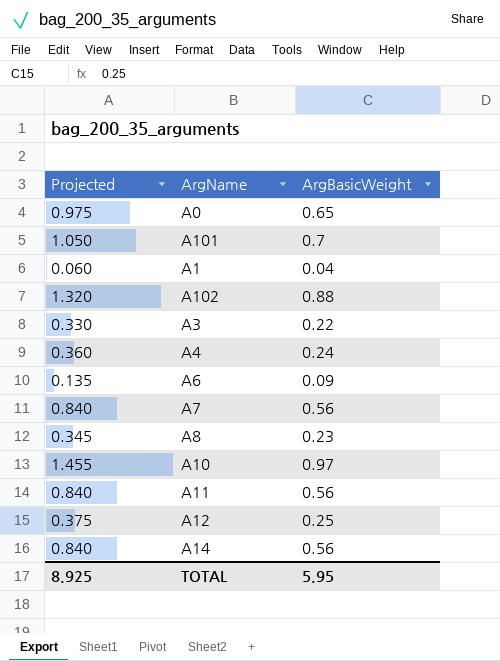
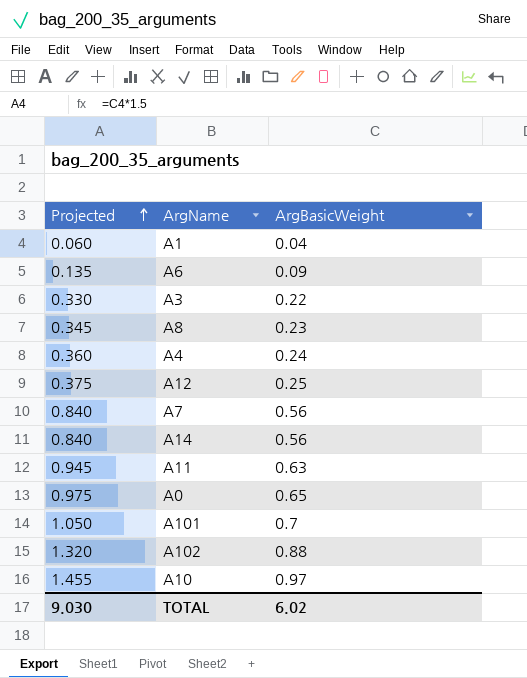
row order: none -> Projected ascending
A11 | Projected: 0.840 -> 0.945
A11 | ArgBasicWeight: 0.56 -> 0.63
TOTAL | Projected: 8.925 -> 9.030
TOTAL | ArgBasicWeight: 5.95 -> 6.02

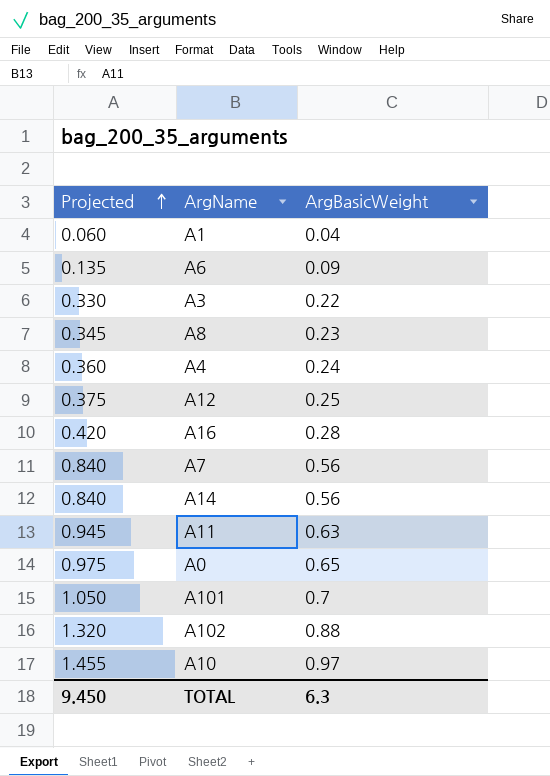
row A16: none -> 0.420 | 0.28
TOTAL | Projected: 9.030 -> 9.450
TOTAL | ArgBasicWeight: 6.02 -> 6.3

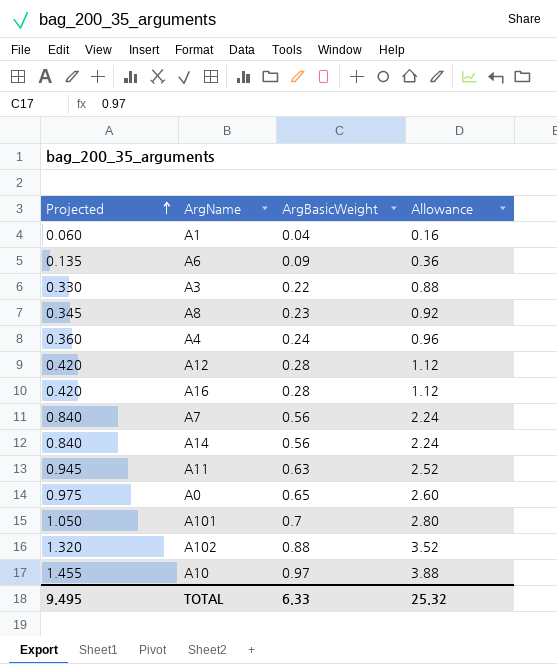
column Allowance | formula: none -> [ArgBasicWeight] * 4
A12 | Projected: 0.375 -> 0.420
A12 | ArgBasicWeight: 0.25 -> 0.28
TOTAL | Projected: 9.450 -> 9.495
TOTAL | ArgBasicWeight: 6.3 -> 6.33

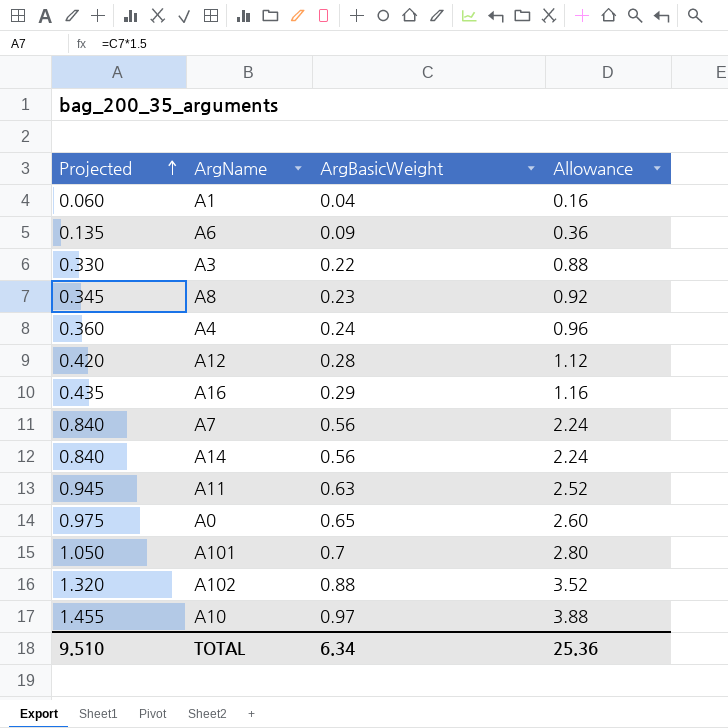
A16 | Projected: 0.420 -> 0.435
A16 | ArgBasicWeight: 0.28 -> 0.29
A16 | Allowance: 1.12 -> 1.16
TOTAL | Projected: 9.495 -> 9.510
TOTAL | ArgBasicWeight: 6.33 -> 6.34
TOTAL | Allowance: 25.32 -> 25.36

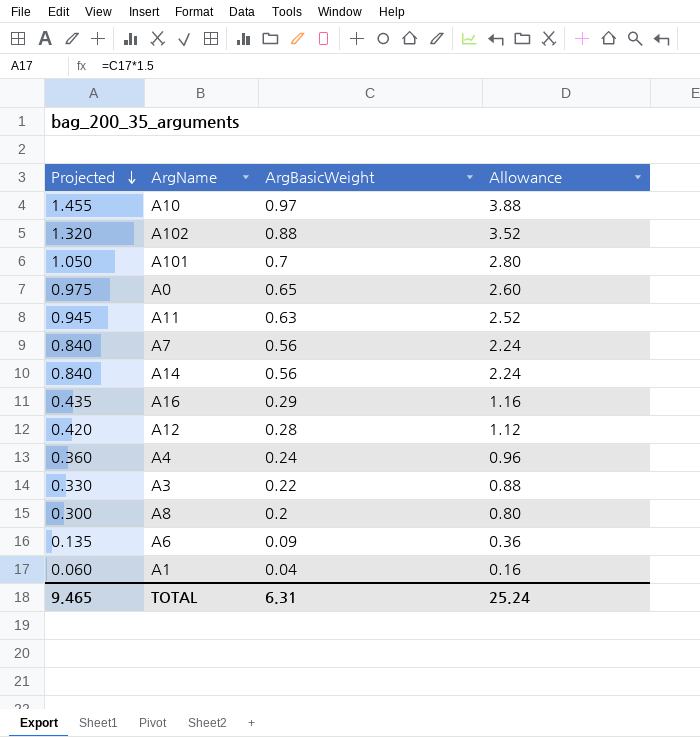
row order: Projected ascending -> Projected descending
A8 | Projected: 0.345 -> 0.300
A8 | ArgBasicWeight: 0.23 -> 0.2
A8 | Allowance: 0.92 -> 0.80
TOTAL | Projected: 9.510 -> 9.465
TOTAL | ArgBasicWeight: 6.34 -> 6.31
TOTAL | Allowance: 25.36 -> 25.24

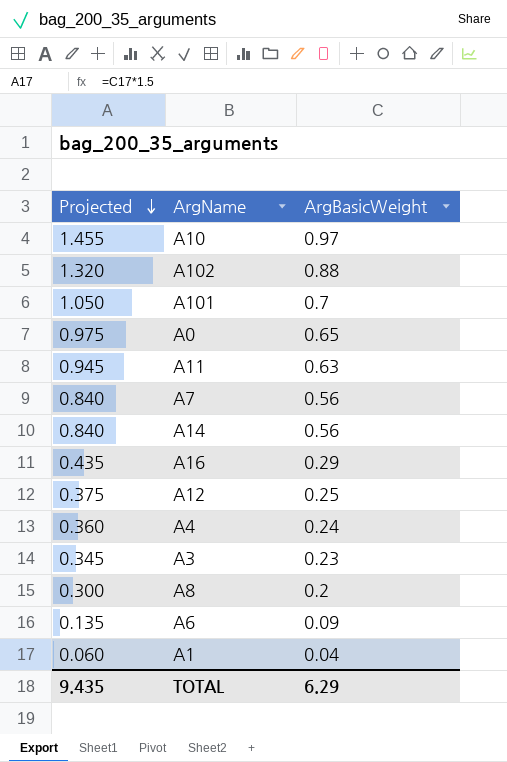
column Allowance | formula: [ArgBasicWeight] * 4 -> none
A12 | Projected: 0.420 -> 0.375
A12 | ArgBasicWeight: 0.28 -> 0.25
A3 | Projected: 0.330 -> 0.345
A3 | ArgBasicWeight: 0.22 -> 0.23
TOTAL | Projected: 9.465 -> 9.435
TOTAL | ArgBasicWeight: 6.31 -> 6.29

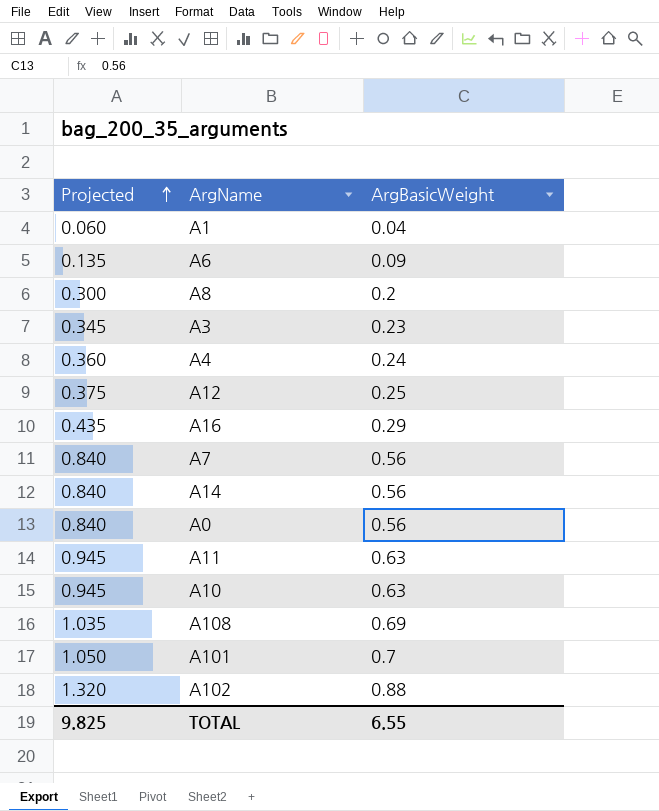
row order: Projected descending -> Projected ascending
A0 | Projected: 0.975 -> 0.840
A0 | ArgBasicWeight: 0.65 -> 0.56
A10 | Projected: 1.455 -> 0.945
A10 | ArgBasicWeight: 0.97 -> 0.63
row A108: none -> 1.035 | 0.69
TOTAL | Projected: 9.435 -> 9.825
TOTAL | ArgBasicWeight: 6.29 -> 6.55

